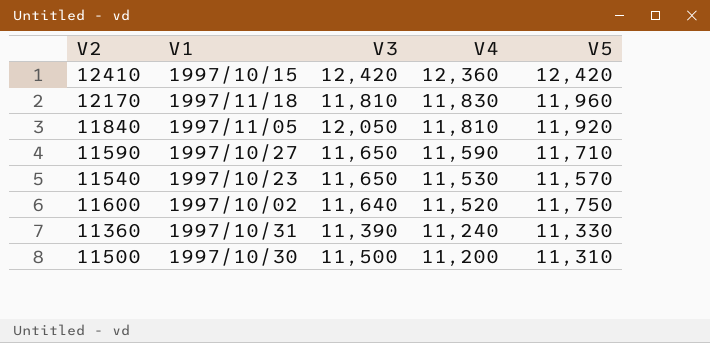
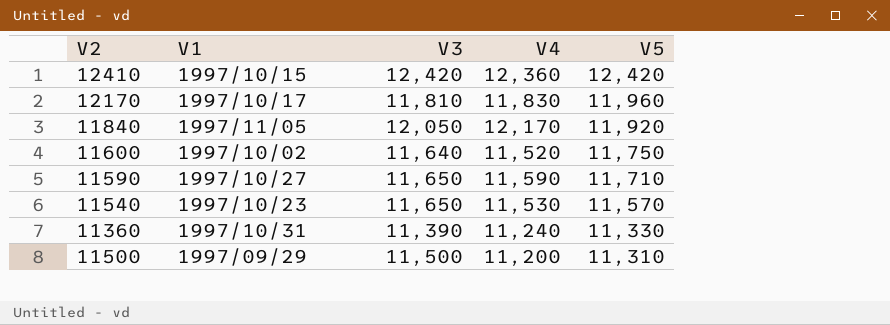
row order: V4 descending -> V5 descending
12170 | V1: 1997/11/18 -> 1997/10/17
11840 | V4: 11,810 -> 12,170
11500 | V1: 1997/10/30 -> 1997/09/29

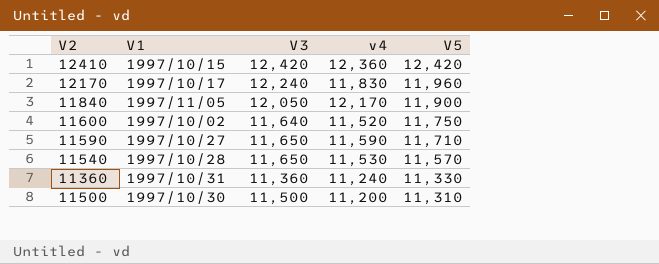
column name: V4 -> v4
12170 | V3: 11,810 -> 12,240
11840 | V5: 11,920 -> 11,900
11540 | V1: 1997/10/23 -> 1997/10/28
11360 | V3: 11,390 -> 11,360
11500 | V1: 1997/09/29 -> 1997/10/30

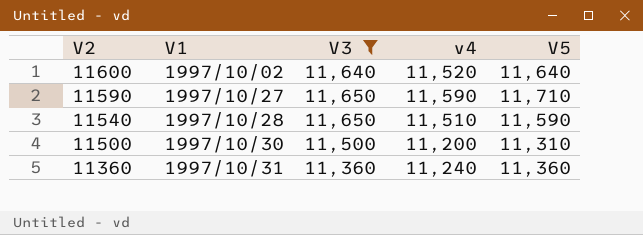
filter: none -> V3 <= 11,650
row order: V5 descending -> V2 descending
11600 | V5: 11,750 -> 11,640
11540 | v4: 11,530 -> 11,510
11540 | V5: 11,570 -> 11,590
11360 | V5: 11,330 -> 11,360

